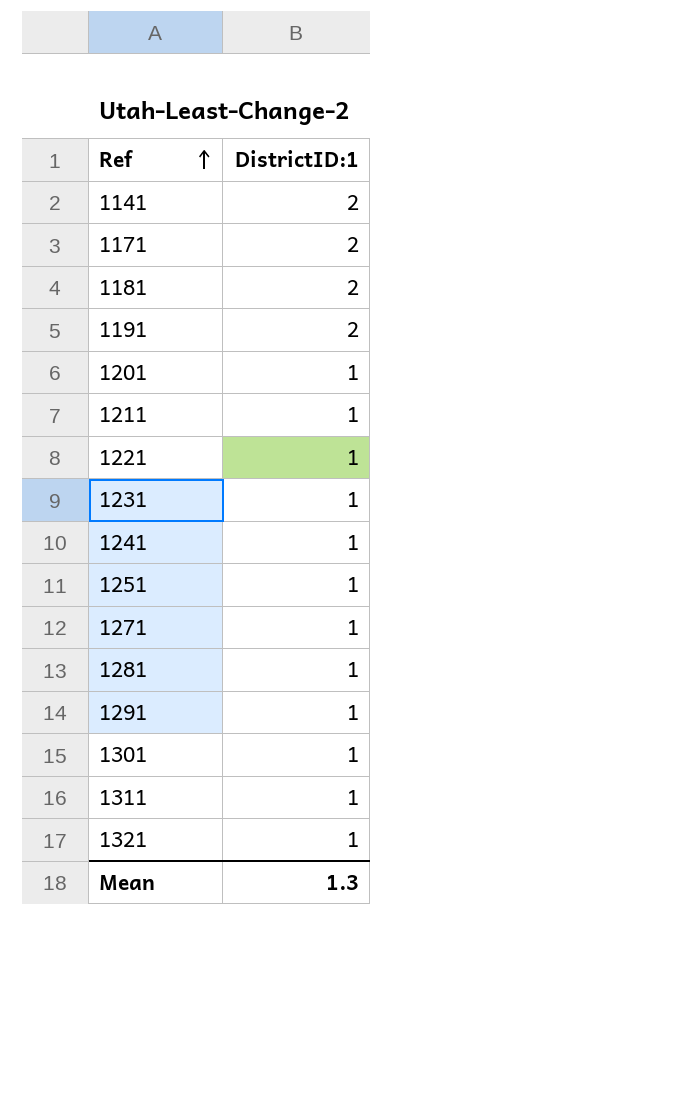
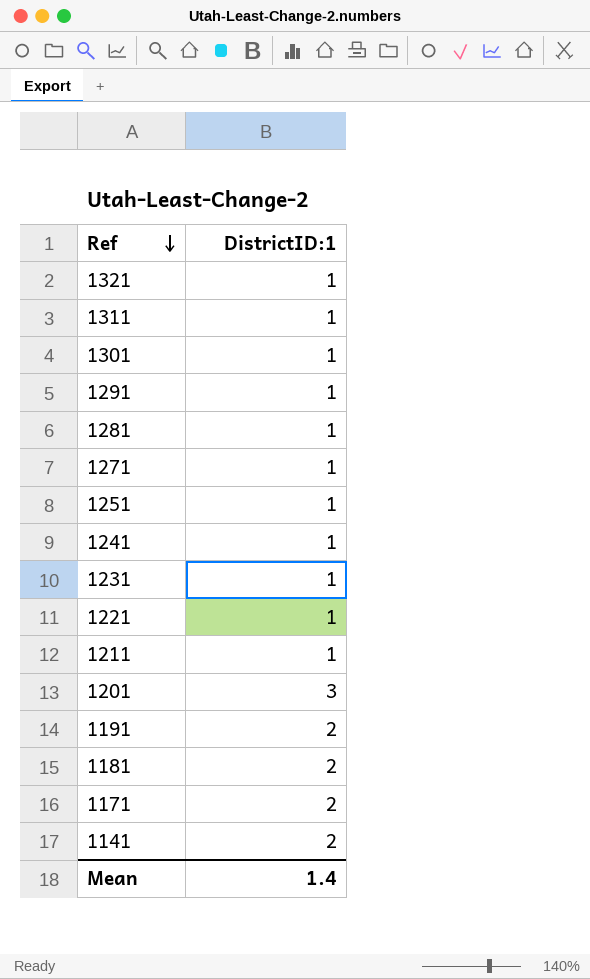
row order: Ref ascending -> Ref descending
1201 | DistrictID:1: 1 -> 3
Mean | DistrictID:1: 1.3 -> 1.4

